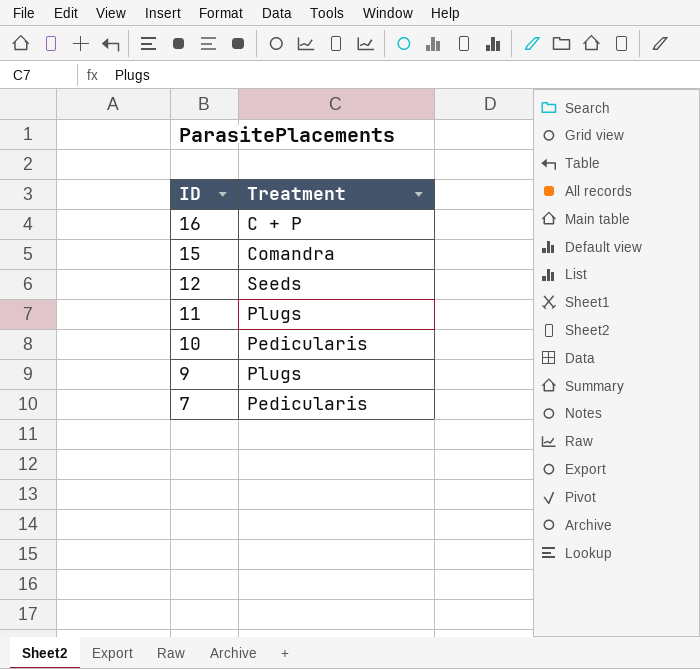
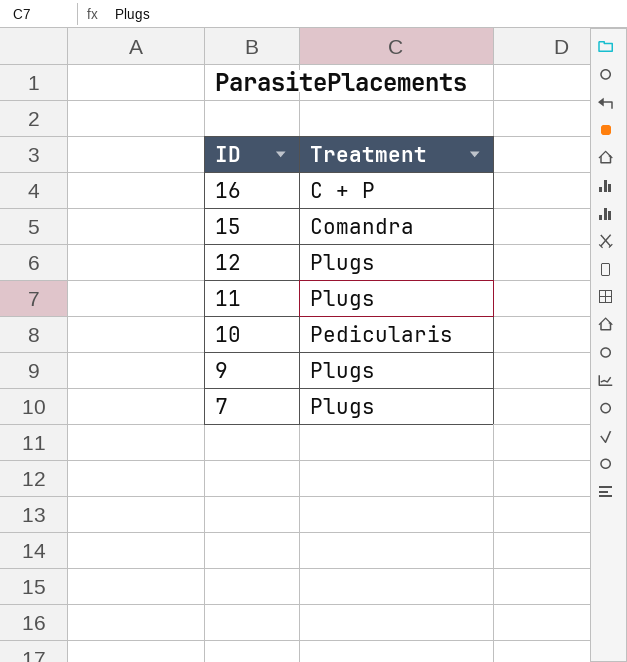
12 | Treatment: Seeds -> Plugs
7 | Treatment: Pedicularis -> Plugs

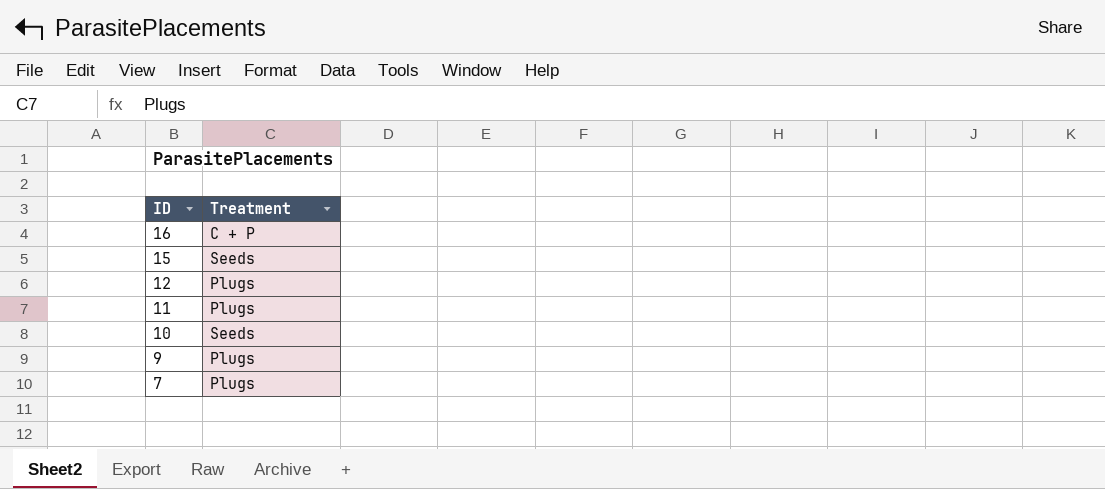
15 | Treatment: Comandra -> Seeds
10 | Treatment: Pedicularis -> Seeds

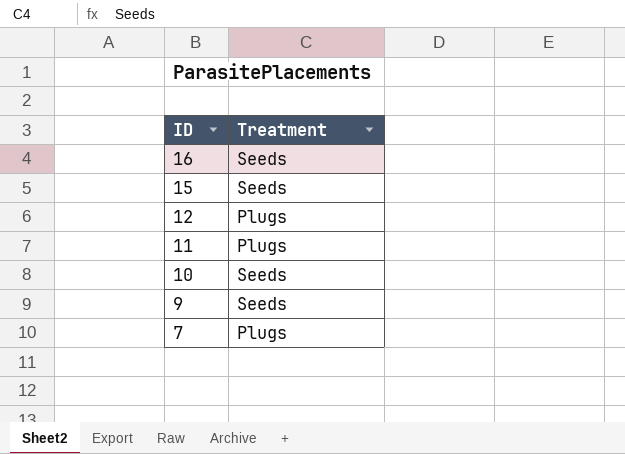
16 | Treatment: C + P -> Seeds
9 | Treatment: Plugs -> Seeds

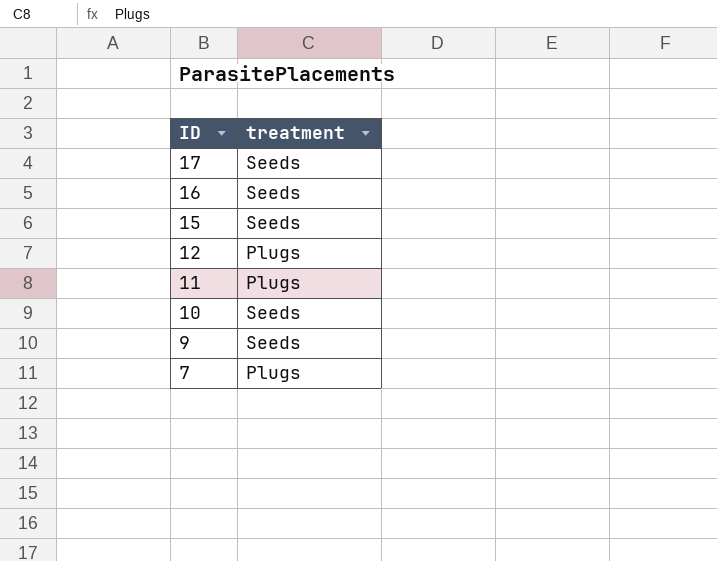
column name: Treatment -> treatment
row 17: none -> Seeds

